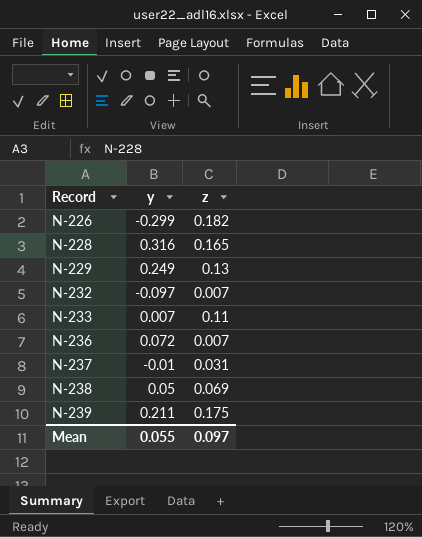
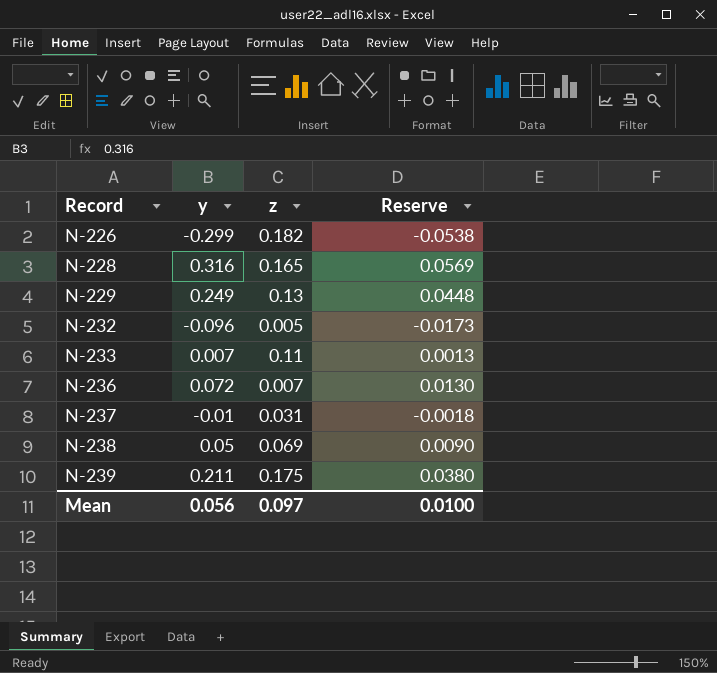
column Reserve | formula: none -> [y] * 0.18
N-232 | y: -0.097 -> -0.096
N-232 | z: 0.007 -> 0.005
Mean | y: 0.055 -> 0.056

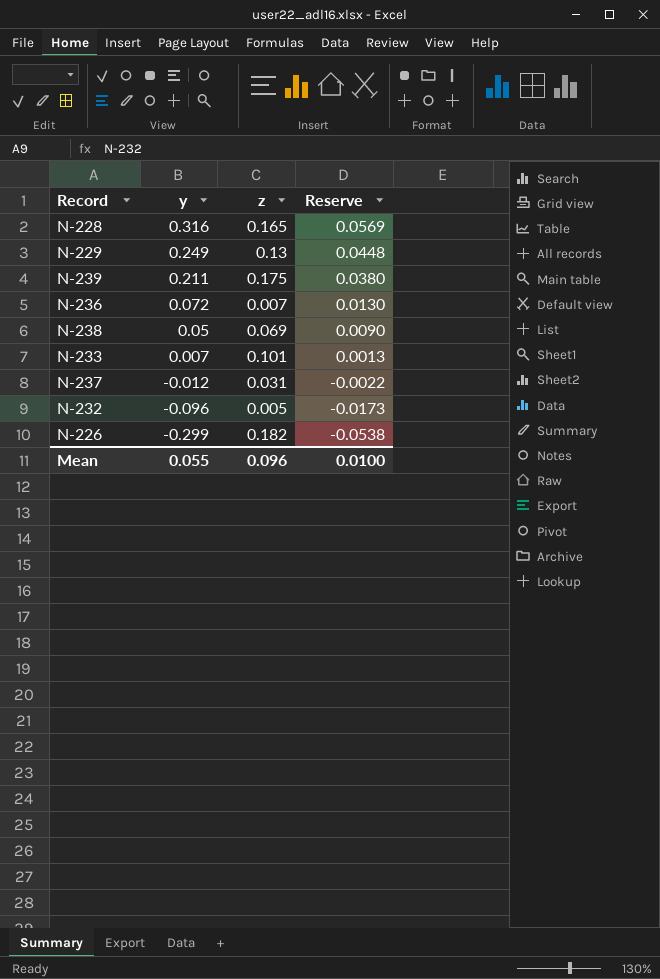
row order: Record ascending -> y descending
N-233 | z: 0.11 -> 0.101
N-237 | y: -0.01 -> -0.012
N-237 | Reserve: -0.0018 -> -0.0022
Mean | y: 0.056 -> 0.055
Mean | z: 0.097 -> 0.096

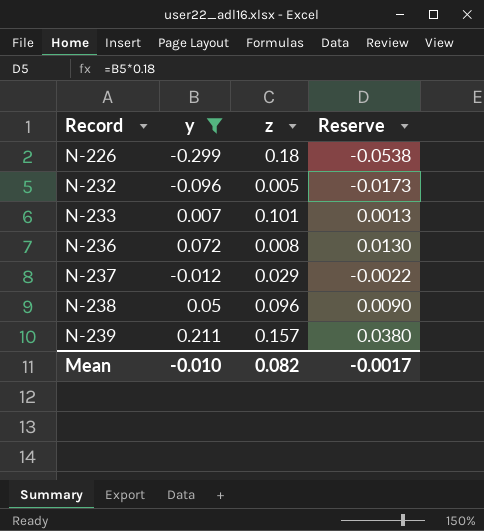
filter: none -> y <= 0.211
row order: y descending -> Record ascending
N-226 | z: 0.182 -> 0.18
N-236 | z: 0.007 -> 0.008
N-237 | z: 0.031 -> 0.029
N-238 | z: 0.069 -> 0.096
N-239 | z: 0.175 -> 0.157
Mean | y: 0.055 -> -0.010
Mean | z: 0.096 -> 0.082
Mean | Reserve: 0.0100 -> -0.0017

